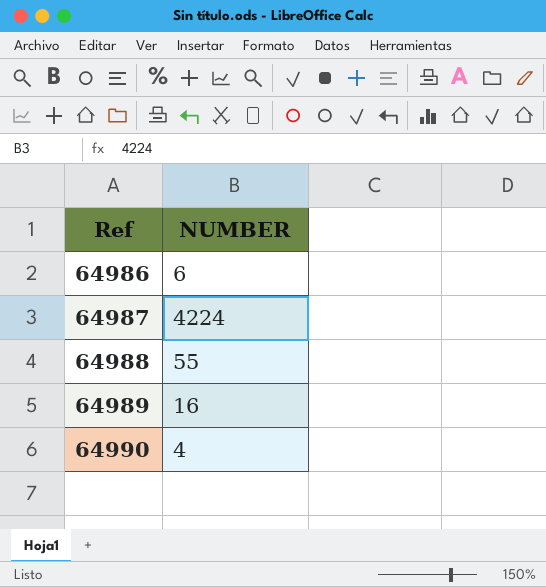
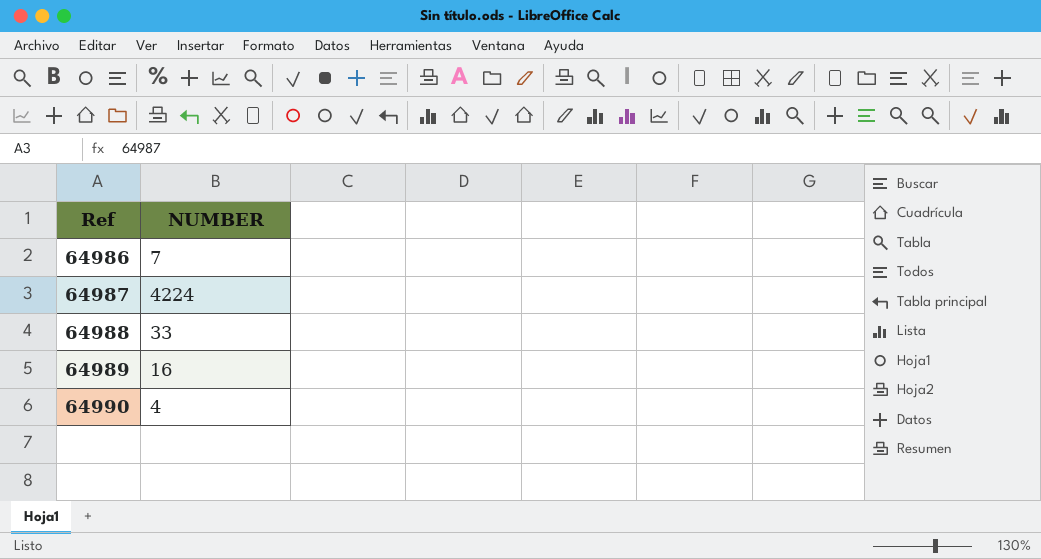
64986 | NUMBER: 6 -> 7
64988 | NUMBER: 55 -> 33

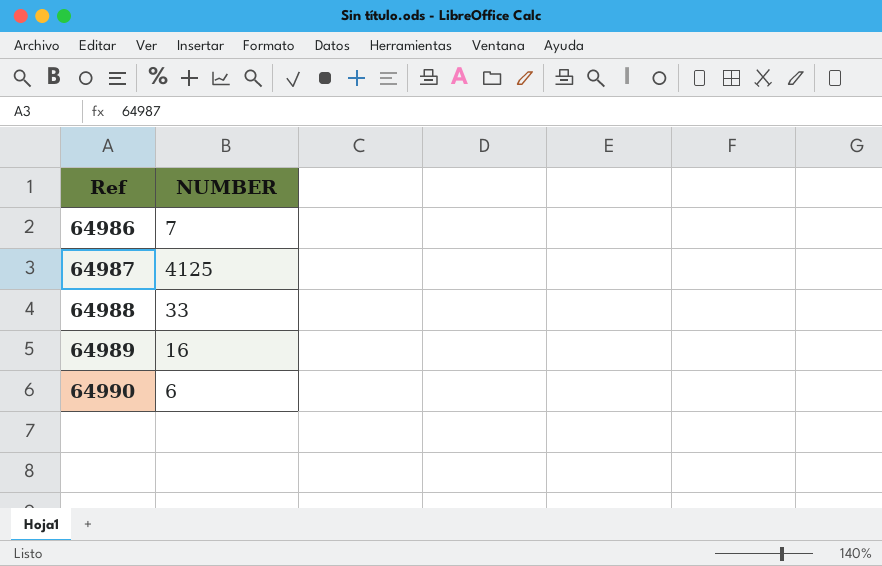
64987 | NUMBER: 4224 -> 4125
64990 | NUMBER: 4 -> 6

